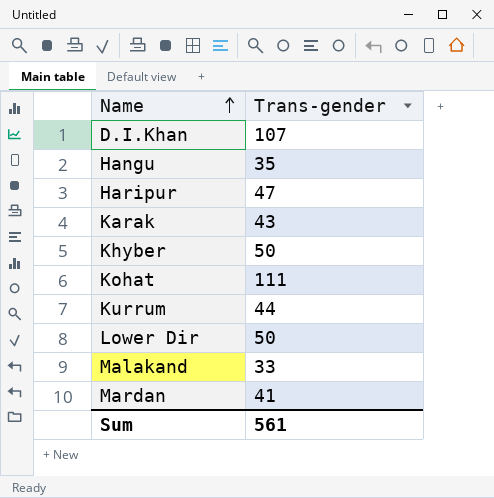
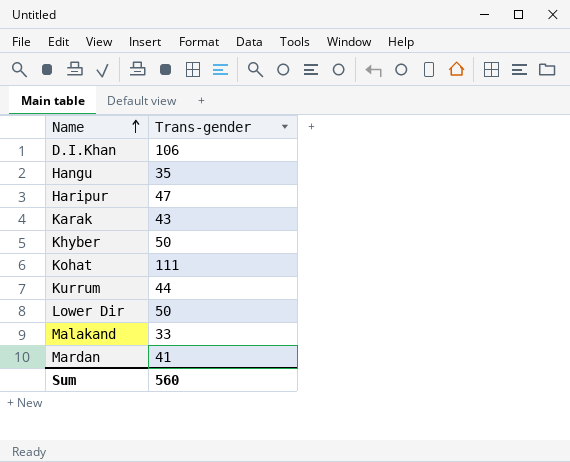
D.I.Khan | Trans-gender: 107 -> 106
Sum | Trans-gender: 561 -> 560

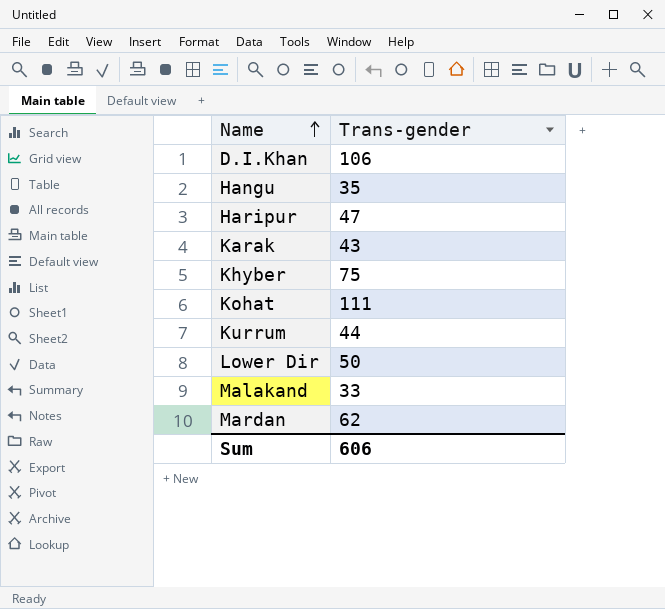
Khyber | Trans-gender: 50 -> 75
Mardan | Trans-gender: 41 -> 62
Sum | Trans-gender: 560 -> 606

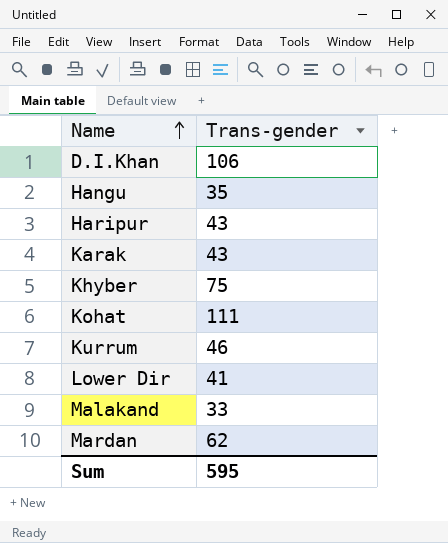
Haripur | Trans-gender: 47 -> 43
Kurrum | Trans-gender: 44 -> 46
Lower Dir | Trans-gender: 50 -> 41
Sum | Trans-gender: 606 -> 595

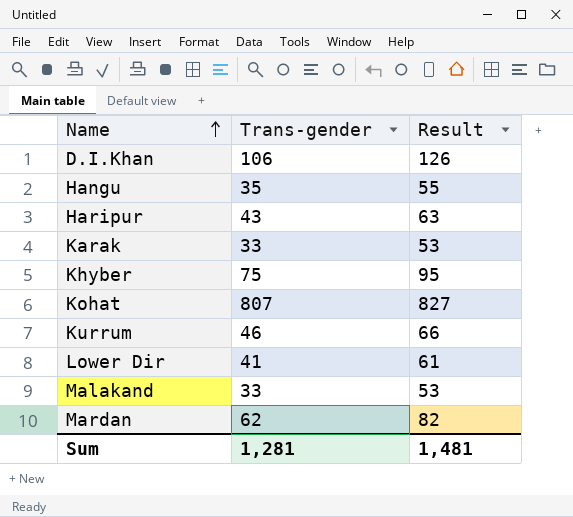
column Result | formula: none -> [Trans-gender] + 20
Karak | Trans-gender: 43 -> 33
Kohat | Trans-gender: 111 -> 807
Sum | Trans-gender: 595 -> 1,281

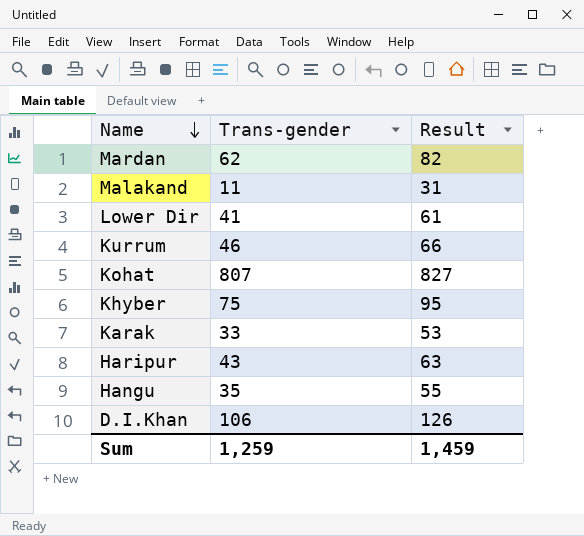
row order: Name ascending -> Name descending
Malakand | Trans-gender: 33 -> 11
Malakand | Result: 53 -> 31
Sum | Trans-gender: 1,281 -> 1,259
Sum | Result: 1,481 -> 1,459

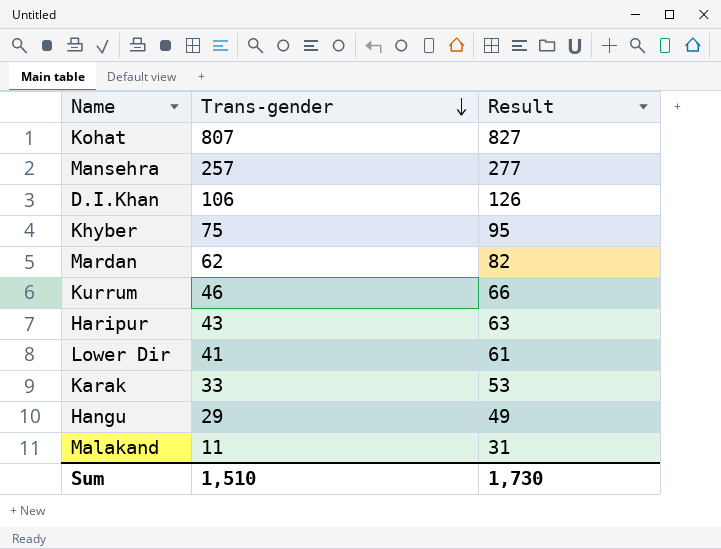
row order: Name descending -> Trans-gender descending
row Mansehra: none -> 257 | 277
Hangu | Trans-gender: 35 -> 29
Hangu | Result: 55 -> 49
Sum | Trans-gender: 1,259 -> 1,510
Sum | Result: 1,459 -> 1,730

